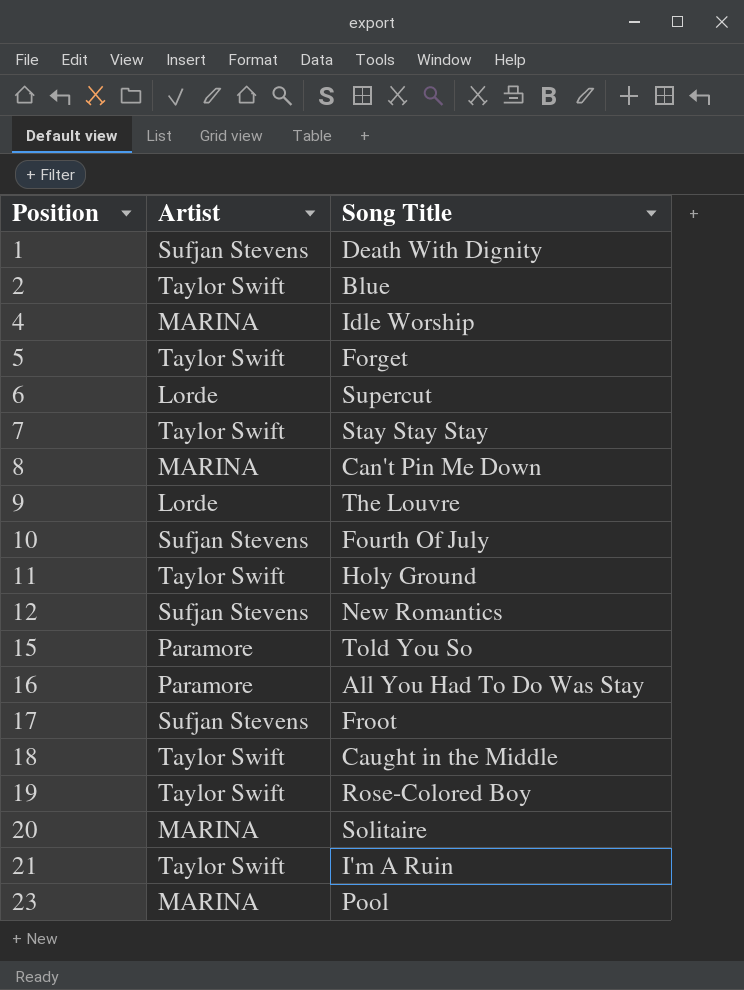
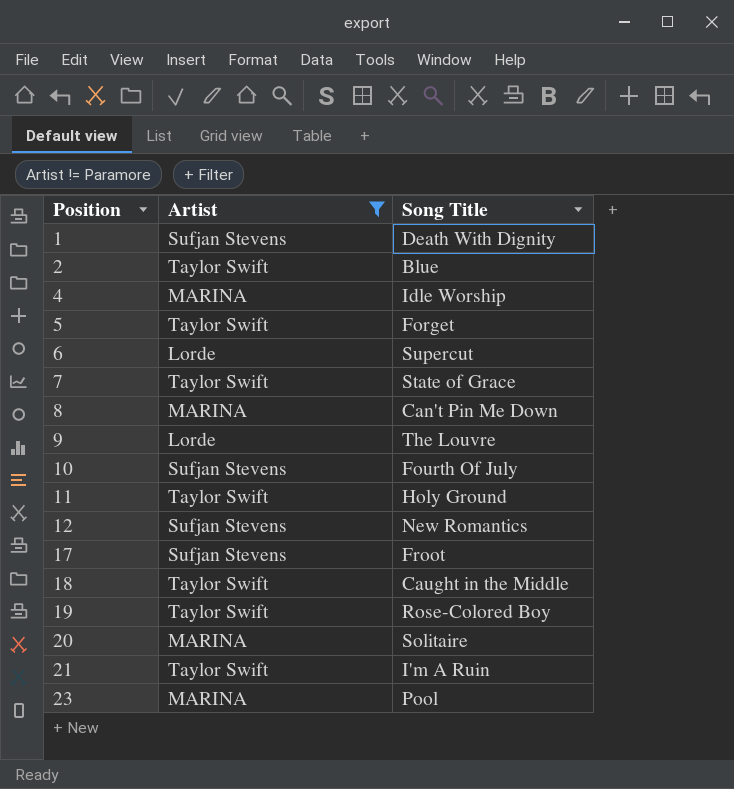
filter: none -> Artist != Paramore
7 | Song Title: Stay Stay Stay -> State of Grace

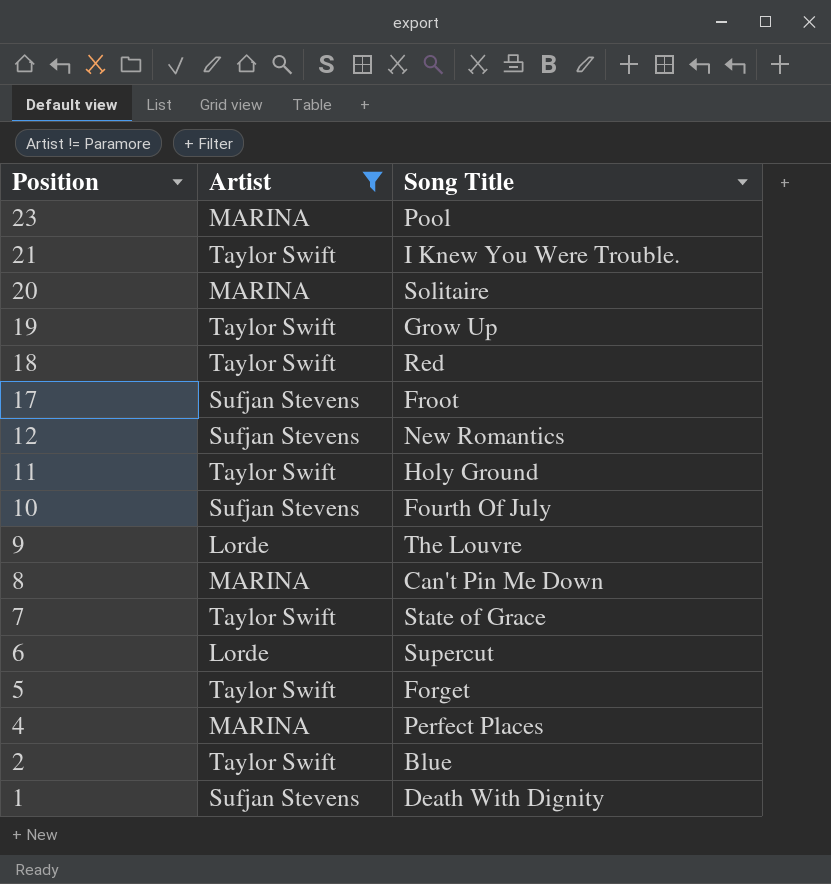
row order: Position ascending -> Position descending
21 | Song Title: I'm A Ruin -> I Knew You Were Trouble.
19 | Song Title: Rose-Colored Boy -> Grow Up
18 | Song Title: Caught in the Middle -> Red
4 | Song Title: Idle Worship -> Perfect Places

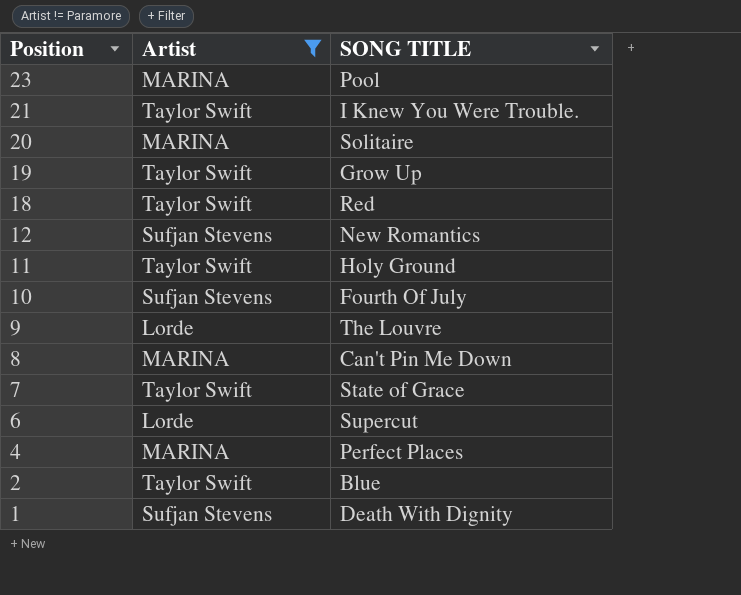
column name: Song Title -> SONG TITLE
row 17: Sufjan Stevens | Froot -> none
row 5: Taylor Swift | Forget -> none

